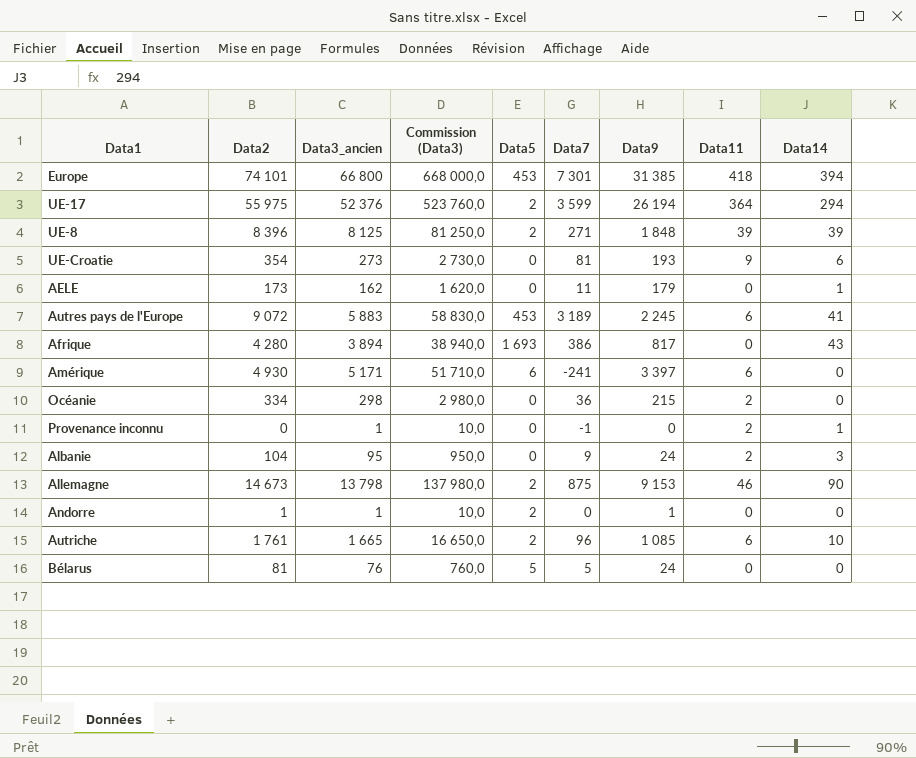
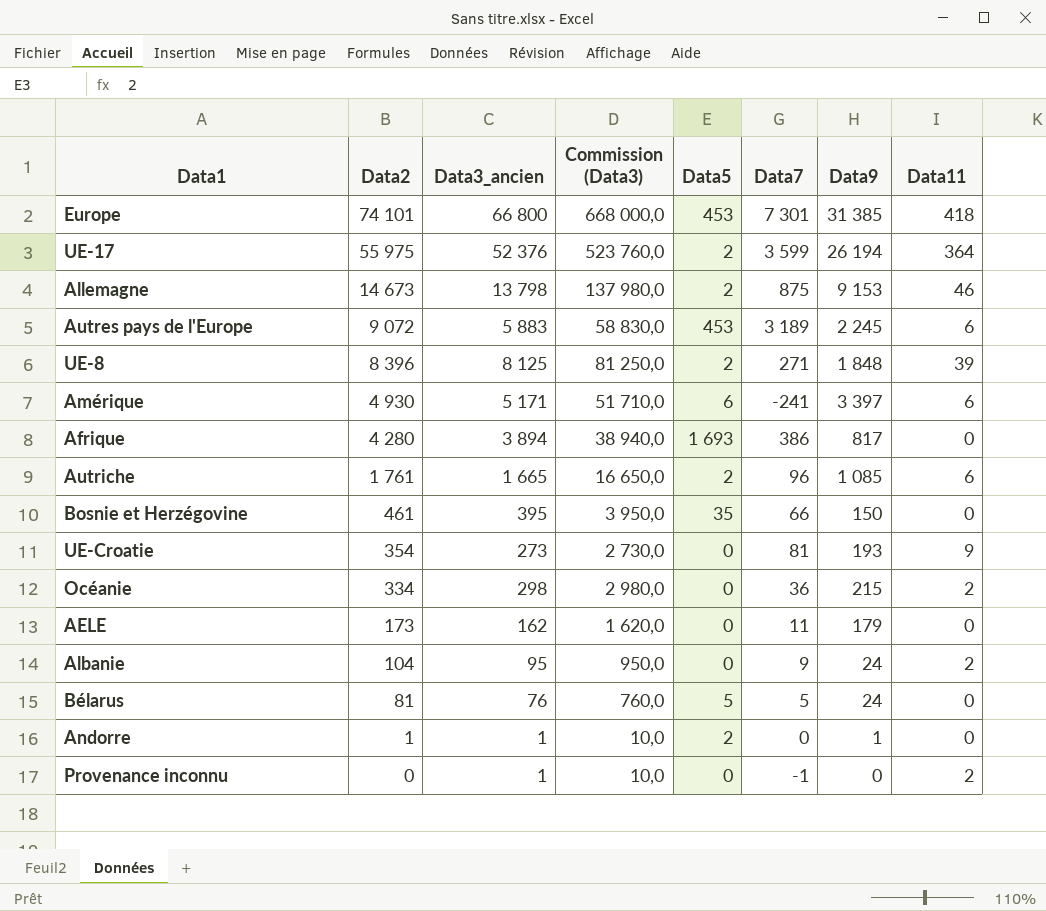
row order: none -> Data2 descending
column Data14 | position: 9 -> none
row Bosnie et Herzégovine: none -> 461 | 395 | 3 950,0 | 35 | 66 | 150 | 0

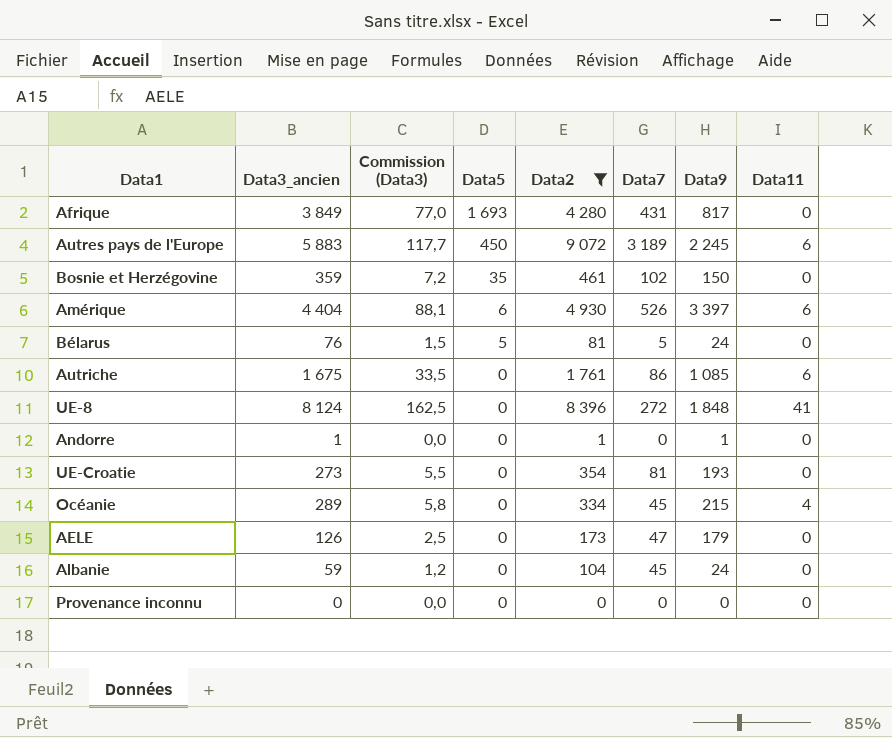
filter: none -> Data2 <= 9 072
row order: Data2 descending -> Data5 descending
column Commission (Data3) | formula: [Data3_ancien] * 10 -> [Data3_ancien] * 0,02
column Data2 | position: 2 -> 5
Afrique | Data3_ancien: 3 894 -> 3 849
Afrique | Data7: 386 -> 431
Autres pays de l'Europe | Data5: 453 -> 450
Bosnie et Herzégovine | Data3_ancien: 395 -> 359
Bosnie et Herzégovine | Data7: 66 -> 102
Amérique | Data3_ancien: 5 171 -> 4 404
Amérique | Data7: -241 -> 526
Autriche | Data3_ancien: 1 665 -> 1 675
Autriche | Data5: 2 -> 0
Autriche | Data7: 96 -> 86
UE-8 | Data3_ancien: 8 125 -> 8 124
UE-8 | Data5: 2 -> 0
UE-8 | Data7: 271 -> 272
UE-8 | Data11: 39 -> 41
Andorre | Data5: 2 -> 0
UE-Croatie | Data11: 9 -> 0
Océanie | Data3_ancien: 298 -> 289
Océanie | Data7: 36 -> 45
Océanie | Data11: 2 -> 4
AELE | Data3_ancien: 162 -> 126
AELE | Data7: 11 -> 47
Albanie | Data3_ancien: 95 -> 59
Albanie | Data7: 9 -> 45
Albanie | Data11: 2 -> 0
Provenance inconnu | Data3_ancien: 1 -> 0
Provenance inconnu | Data7: -1 -> 0
Provenance inconnu | Data11: 2 -> 0

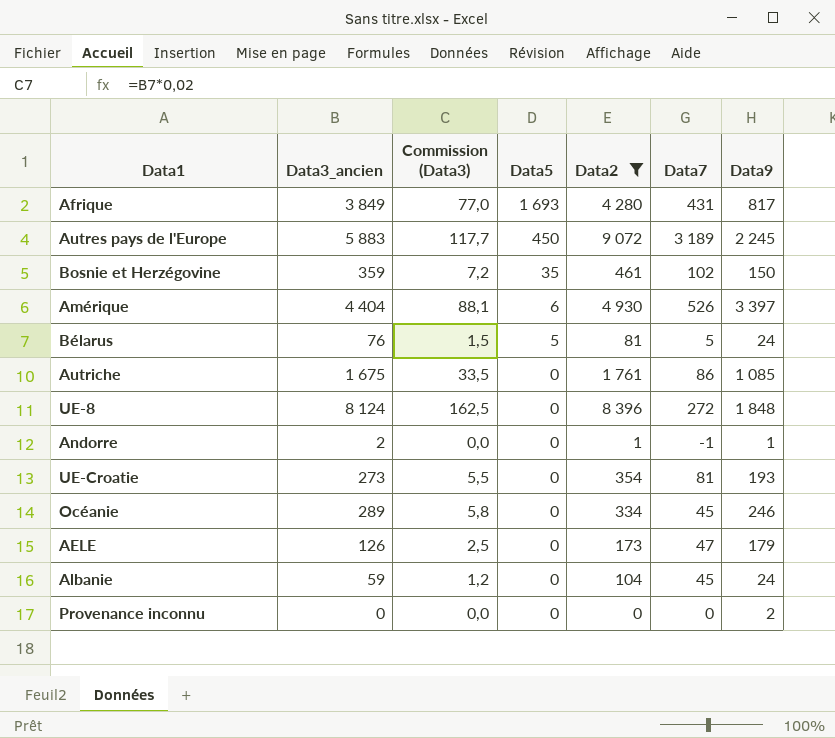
column Data11 | position: 8 -> none
Andorre | Data3_ancien: 1 -> 2
Andorre | Data7: 0 -> -1
Océanie | Data9: 215 -> 246
Provenance inconnu | Data9: 0 -> 2

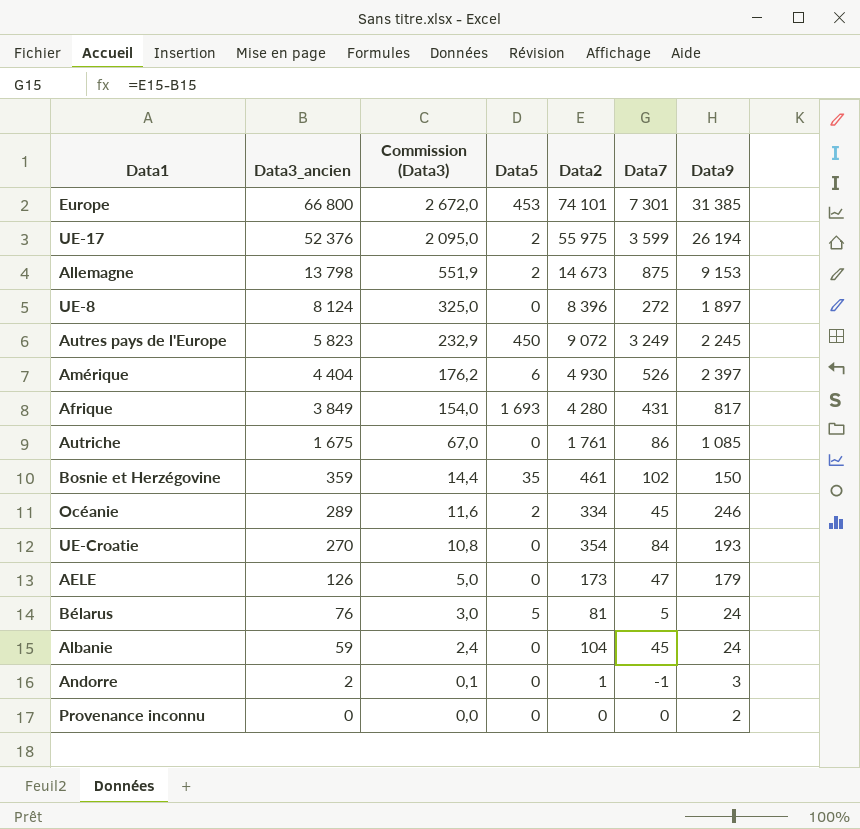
filter: Data2 <= 9 072 -> none
row order: Data5 descending -> Data3_ancien descending
column Commission (Data3) | formula: [Data3_ancien] * 0,02 -> [Data3_ancien] * 0,04
UE-8 | Data9: 1 848 -> 1 897
Autres pays de l'Europe | Data3_ancien: 5 883 -> 5 823
Autres pays de l'Europe | Data7: 3 189 -> 3 249
Amérique | Data9: 3 397 -> 2 397
Océanie | Data5: 0 -> 2
UE-Croatie | Data3_ancien: 273 -> 270
UE-Croatie | Data7: 81 -> 84
Andorre | Data9: 1 -> 3

